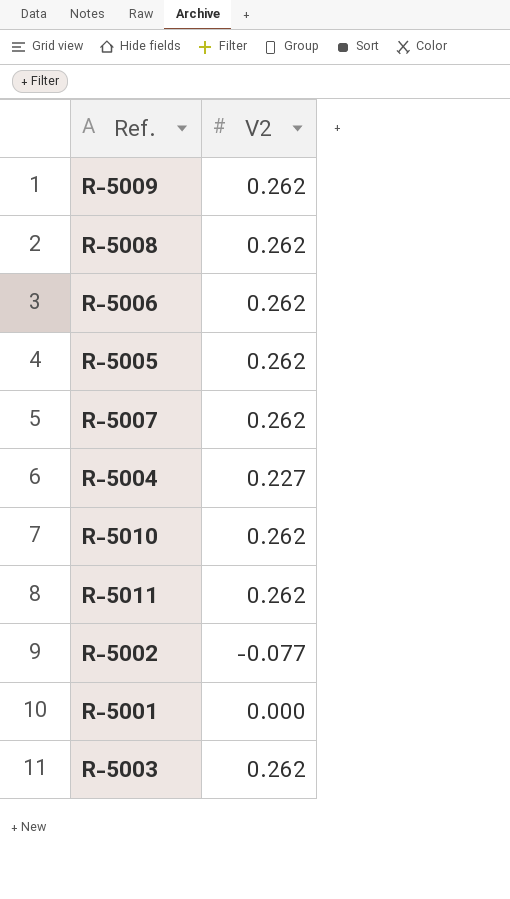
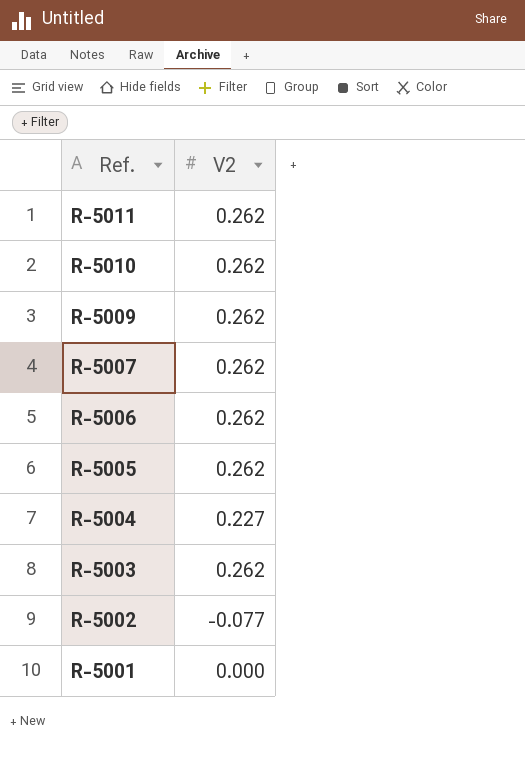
row order: none -> Ref. descending
row R-5008: 0.262 -> none

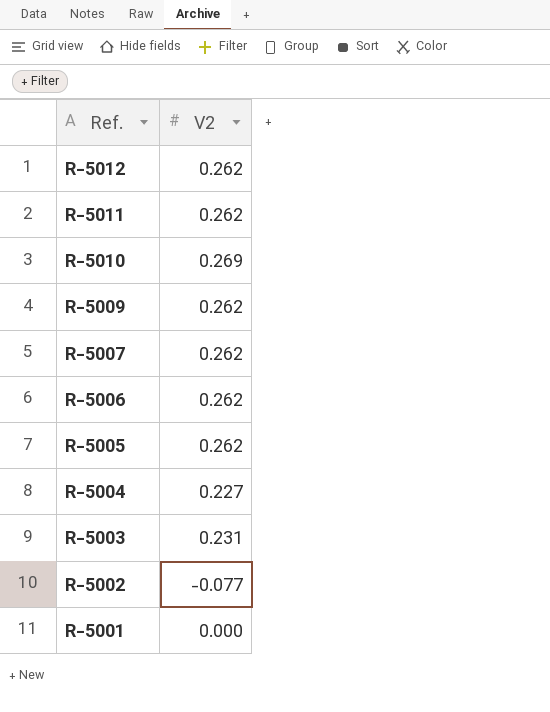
row R-5012: none -> 0.262
R-5010 | V2: 0.262 -> 0.269
R-5003 | V2: 0.262 -> 0.231

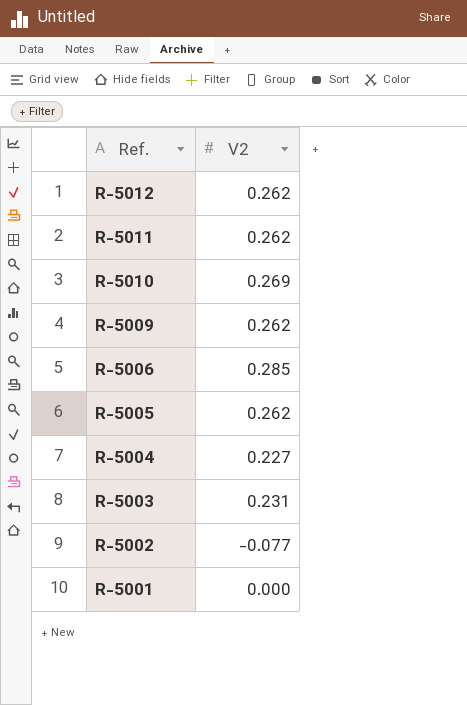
row R-5007: 0.262 -> none
R-5006 | V2: 0.262 -> 0.285

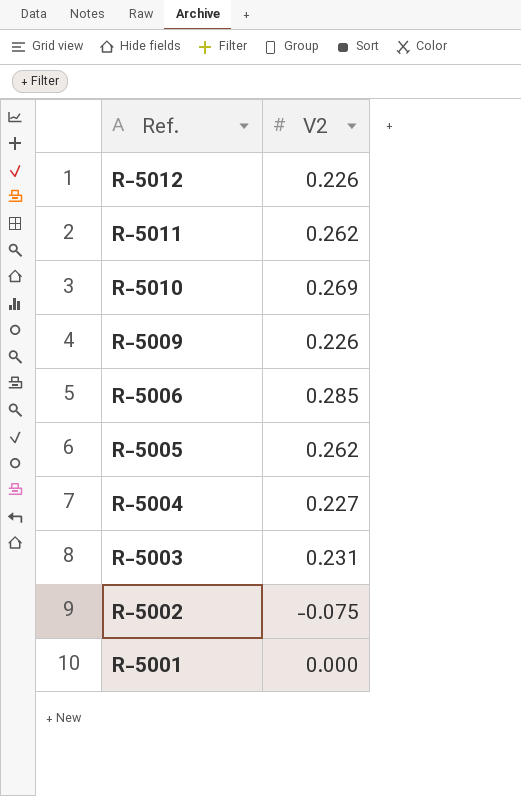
R-5012 | V2: 0.262 -> 0.226
R-5009 | V2: 0.262 -> 0.226
R-5002 | V2: -0.077 -> -0.075

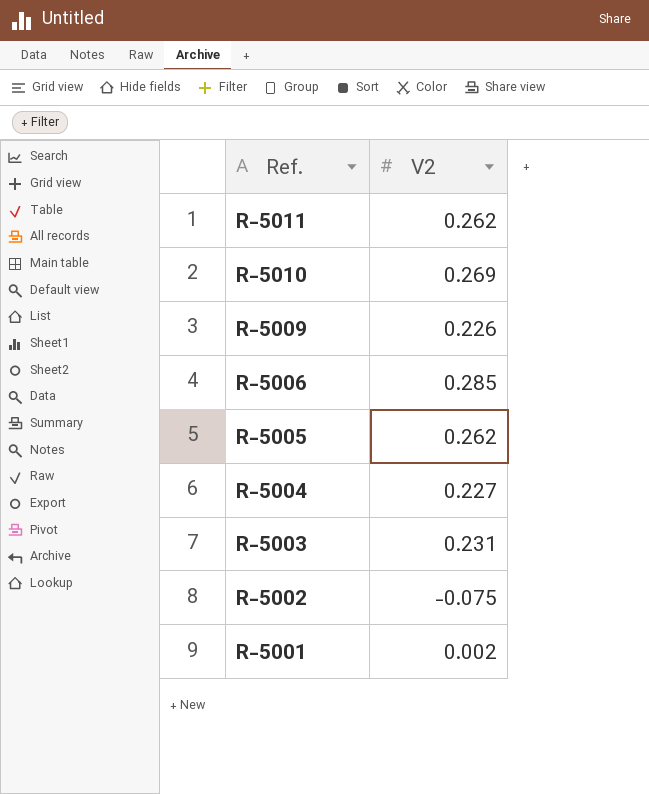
row R-5012: 0.226 -> none
R-5001 | V2: 0.000 -> 0.002

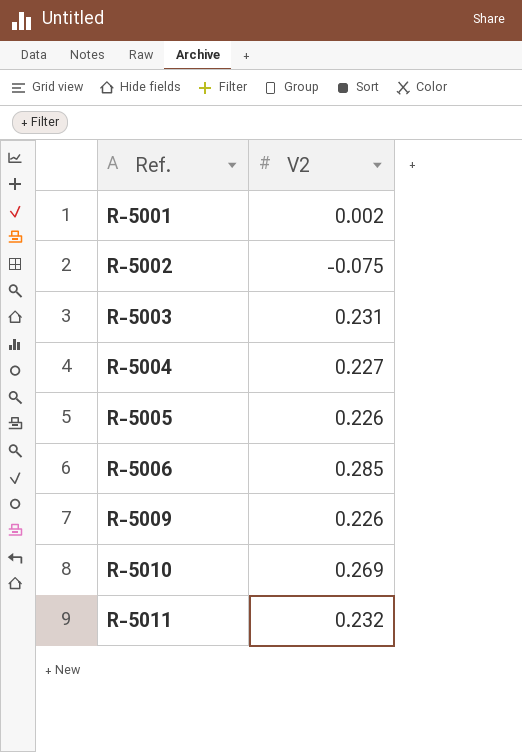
row order: Ref. descending -> Ref. ascending
R-5005 | V2: 0.262 -> 0.226
R-5011 | V2: 0.262 -> 0.232

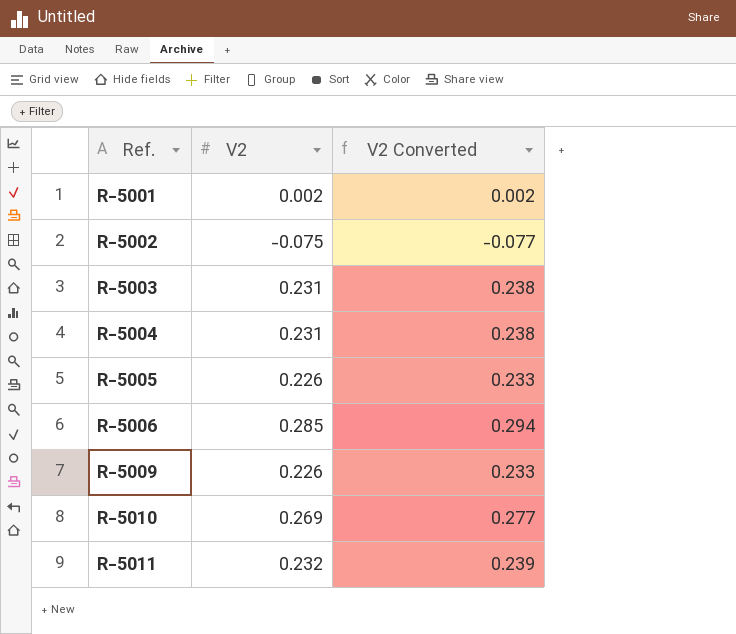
column V2 Converted | formula: none -> [V2] * 1.03
R-5004 | V2: 0.227 -> 0.231

